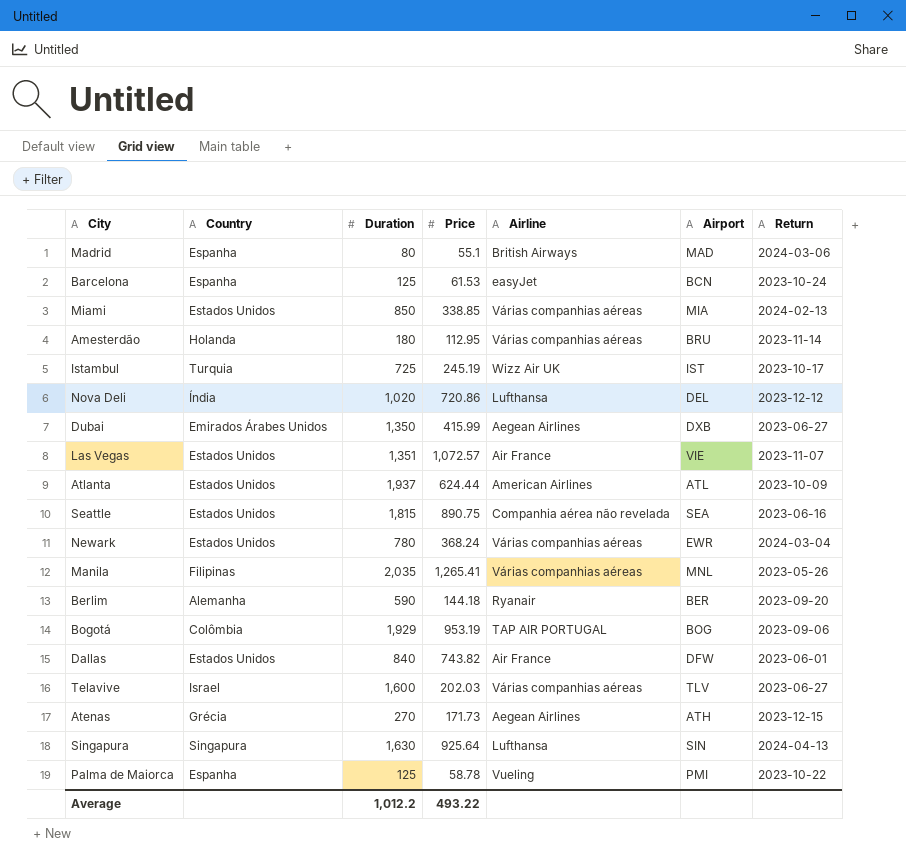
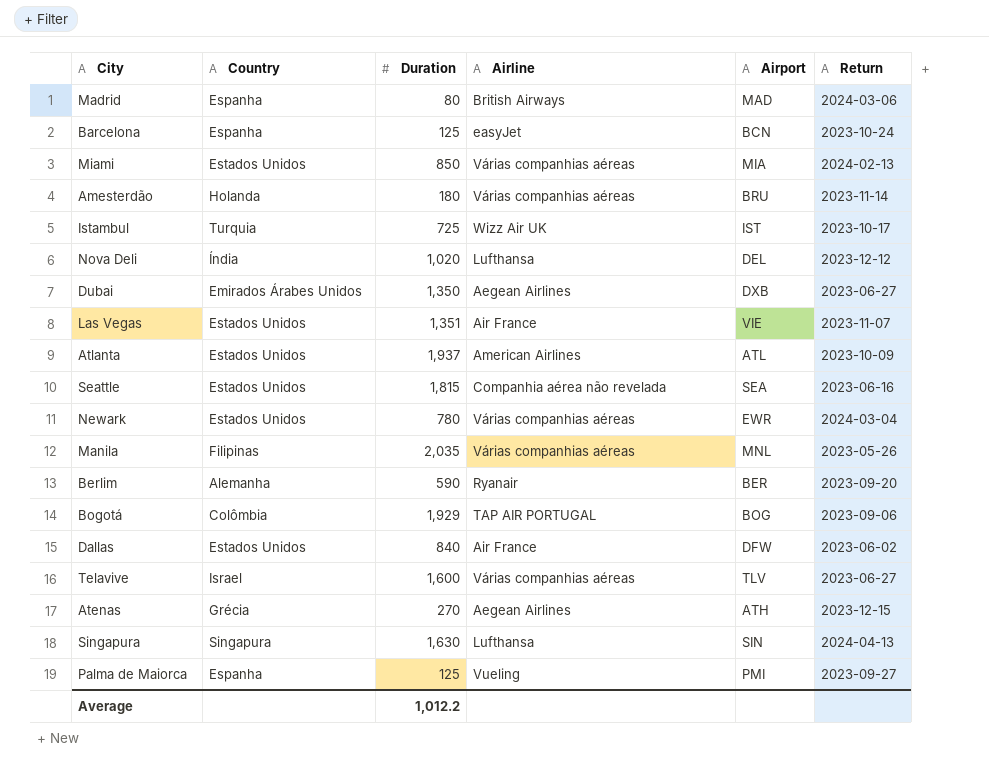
column Price | position: 4 -> none
Dallas | Return: 2023-06-01 -> 2023-06-02
Palma de Maiorca | Return: 2023-10-22 -> 2023-09-27

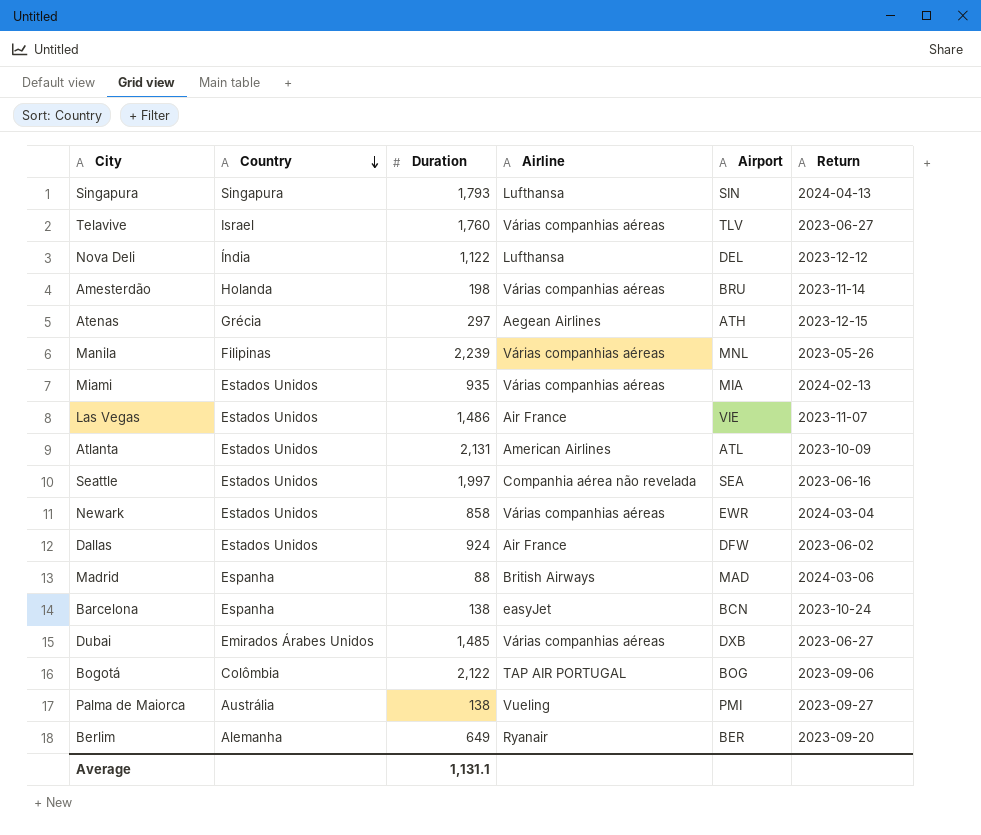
row order: none -> Country descending
row Istambul: Turquia | 725 | Wizz Air UK | IST | 2023-10-17 -> none
Singapura | Duration: 1,630 -> 1,793
Telavive | Duration: 1,600 -> 1,760
Nova Deli | Duration: 1,020 -> 1,122
Amesterdão | Duration: 180 -> 198
Atenas | Duration: 270 -> 297
Manila | Duration: 2,035 -> 2,239
Miami | Duration: 850 -> 935
Las Vegas | Duration: 1,351 -> 1,486
Atlanta | Duration: 1,937 -> 2,131
Seattle | Duration: 1,815 -> 1,997
Newark | Duration: 780 -> 858
Dallas | Duration: 840 -> 924
Madrid | Duration: 80 -> 88
Barcelona | Duration: 125 -> 138
Dubai | Duration: 1,350 -> 1,485
Dubai | Airline: Aegean Airlines -> Várias companhias aéreas
Bogotá | Duration: 1,929 -> 2,122
Palma de Maiorca | Country: Espanha -> Austrália
Palma de Maiorca | Duration: 125 -> 138
Berlim | Duration: 590 -> 649
Average | Duration: 1,012.2 -> 1,131.1

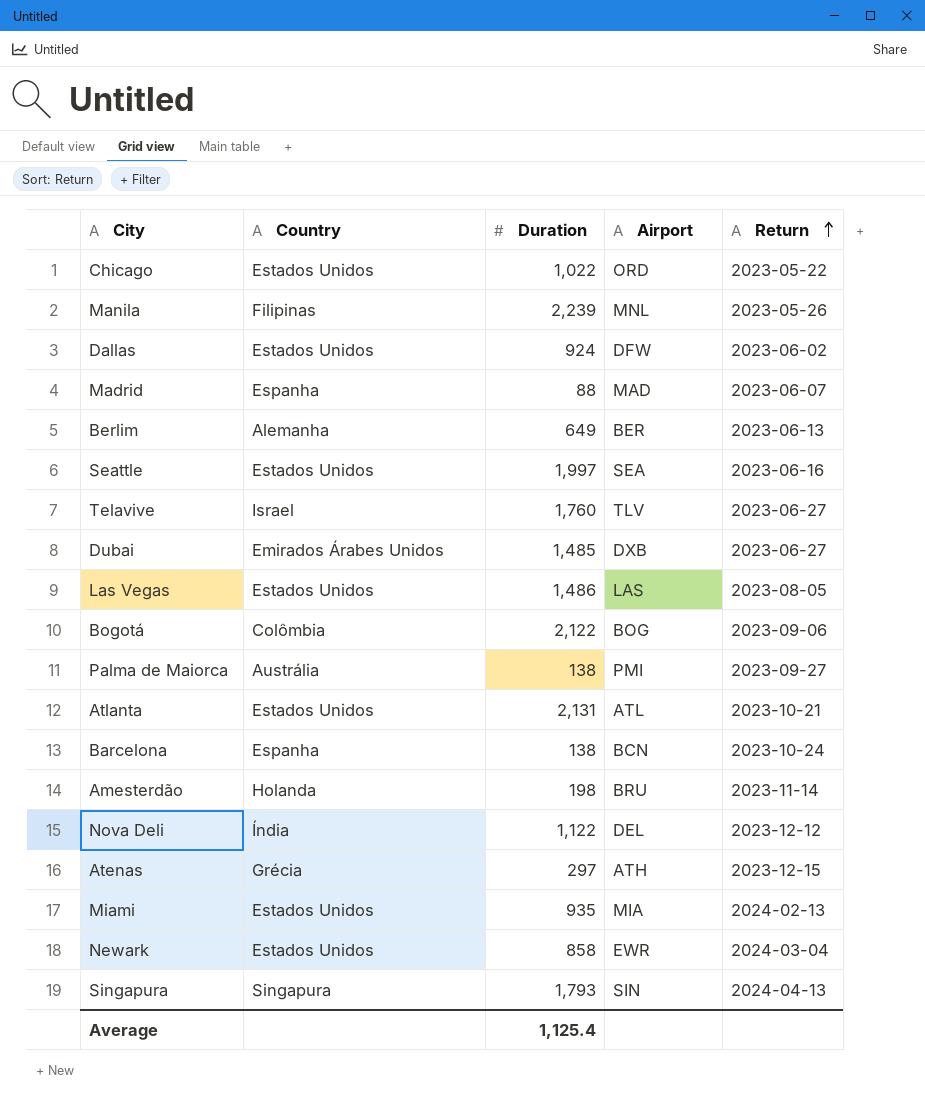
row order: Country descending -> Return ascending
column Airline | position: 4 -> none
row Chicago: none -> Estados Unidos | 1,022 | ORD | 2023-05-22
Madrid | Return: 2024-03-06 -> 2023-06-07
Berlim | Return: 2023-09-20 -> 2023-06-13
Las Vegas | Airport: VIE -> LAS
Las Vegas | Return: 2023-11-07 -> 2023-08-05
Atlanta | Return: 2023-10-09 -> 2023-10-21
Average | Duration: 1,131.1 -> 1,125.4

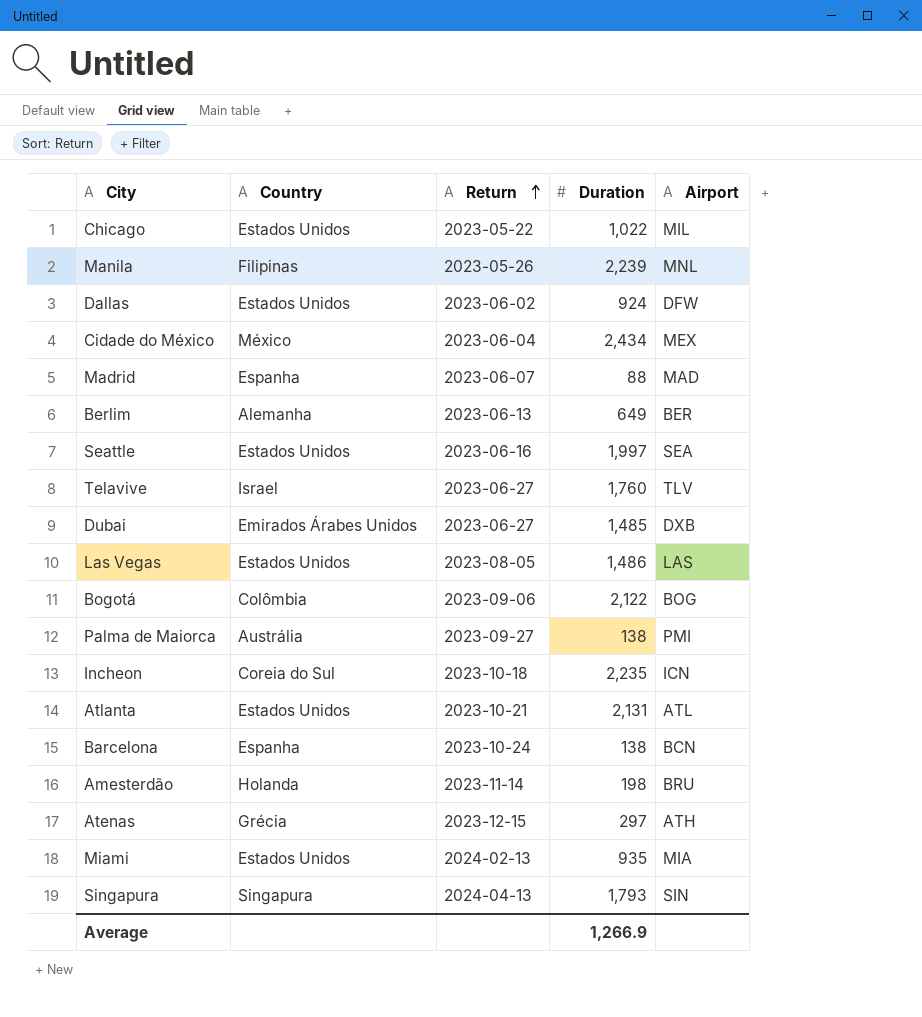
column Return | position: 5 -> 3
row Nova Deli: Índia | 1,122 | DEL | 2023-12-12 -> none
row Newark: Estados Unidos | 858 | EWR | 2024-03-04 -> none
Chicago | Airport: ORD -> MIL
row Cidade do México: none -> México | 2023-06-04 | 2,434 | MEX
row Incheon: none -> Coreia do Sul | 2023-10-18 | 2,235 | ICN
Average | Duration: 1,125.4 -> 1,266.9

